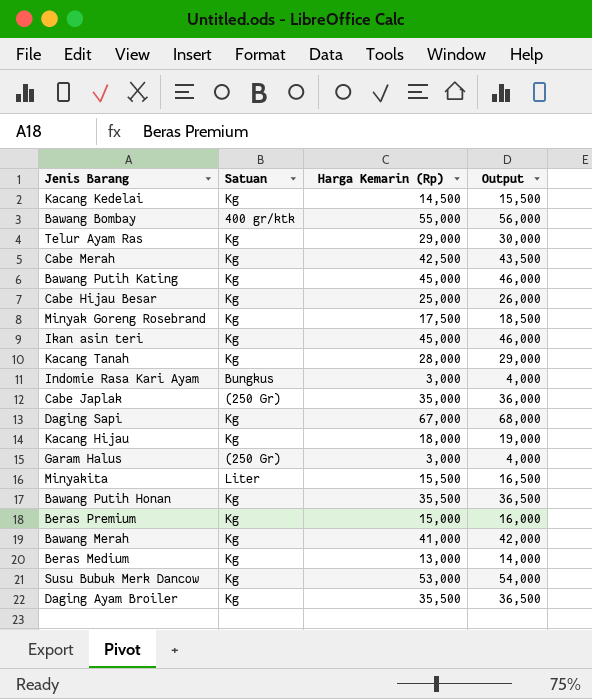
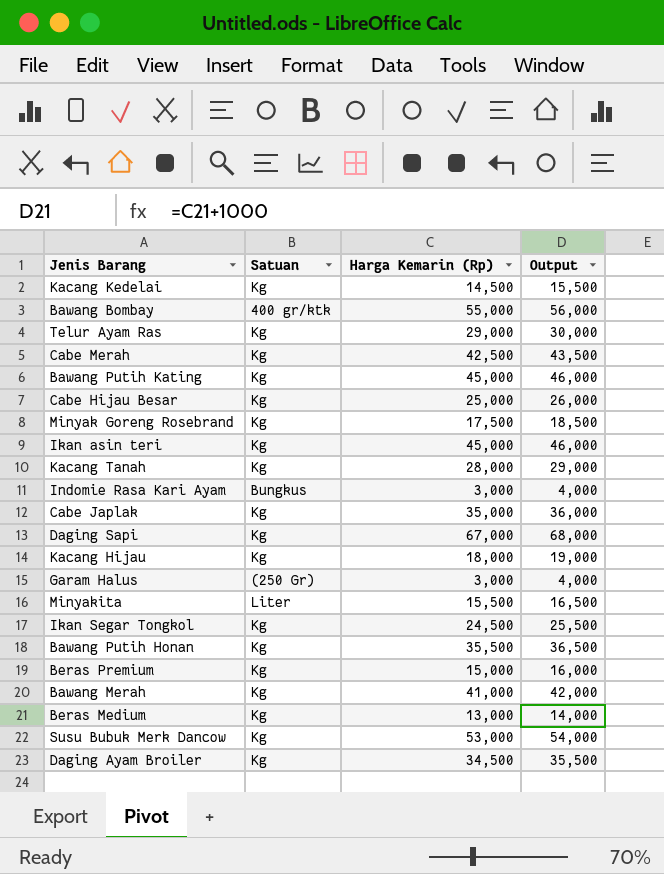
Cabe Japlak | Satuan: (250 Gr) -> Kg
row Ikan Segar Tongkol: none -> Kg | 24,500 | 25,500
Daging Ayam Broiler | Harga Kemarin (Rp): 35,500 -> 34,500
Daging Ayam Broiler | Output: 36,500 -> 35,500

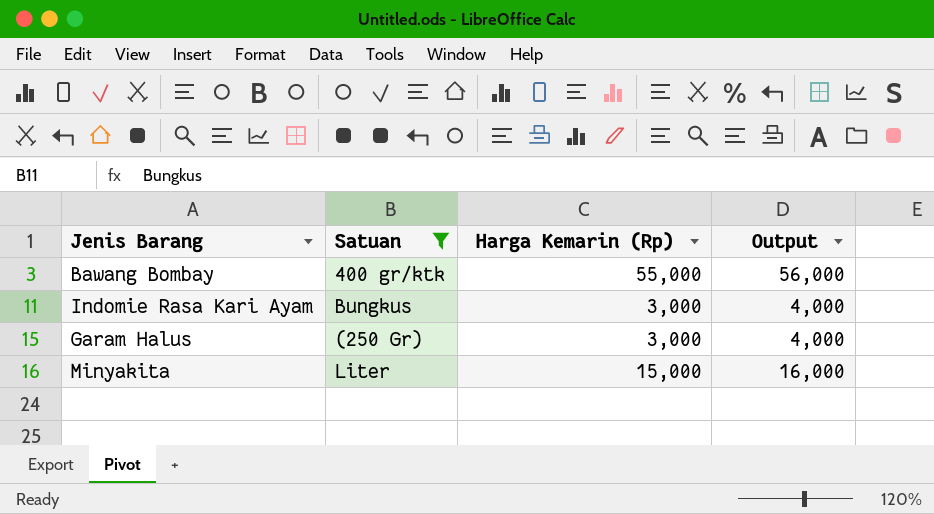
filter: none -> Satuan != Kg
Minyakita | Harga Kemarin (Rp): 15,500 -> 15,000
Minyakita | Output: 16,500 -> 16,000

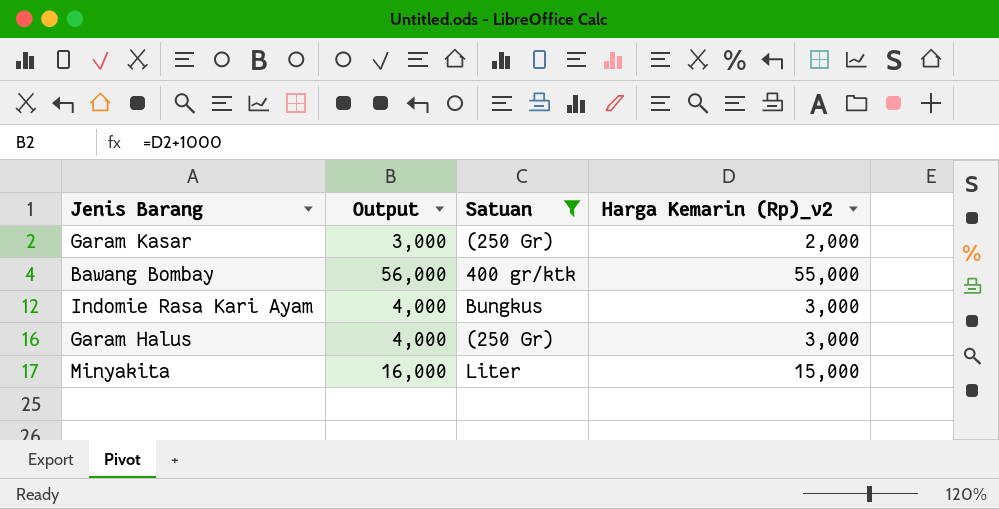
column Output | position: 4 -> 2
column name: Harga Kemarin (Rp) -> Harga Kemarin (Rp)_v2
row Garam Kasar: none -> 3,000 | (250 Gr) | 2,000

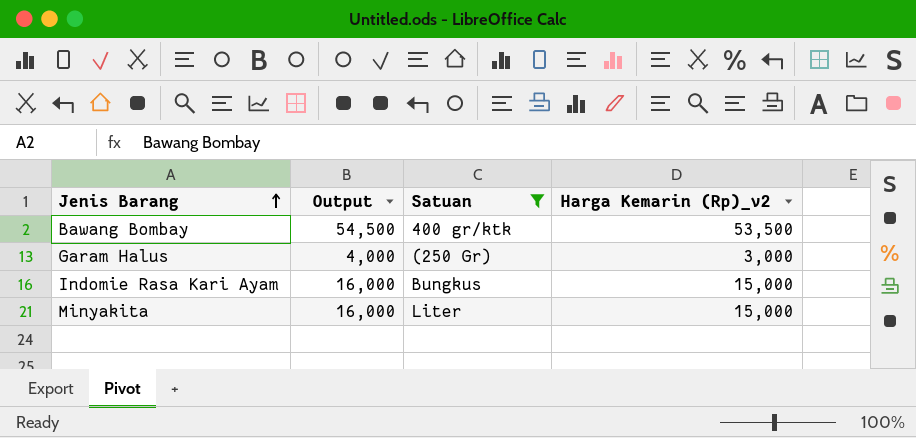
row order: none -> Jenis Barang ascending
row Garam Kasar: 3,000 | (250 Gr) | 2,000 -> none
Bawang Bombay | Output: 56,000 -> 54,500
Bawang Bombay | Harga Kemarin (Rp)_v2: 55,000 -> 53,500
Indomie Rasa Kari Ayam | Output: 4,000 -> 16,000
Indomie Rasa Kari Ayam | Harga Kemarin (Rp)_v2: 3,000 -> 15,000

